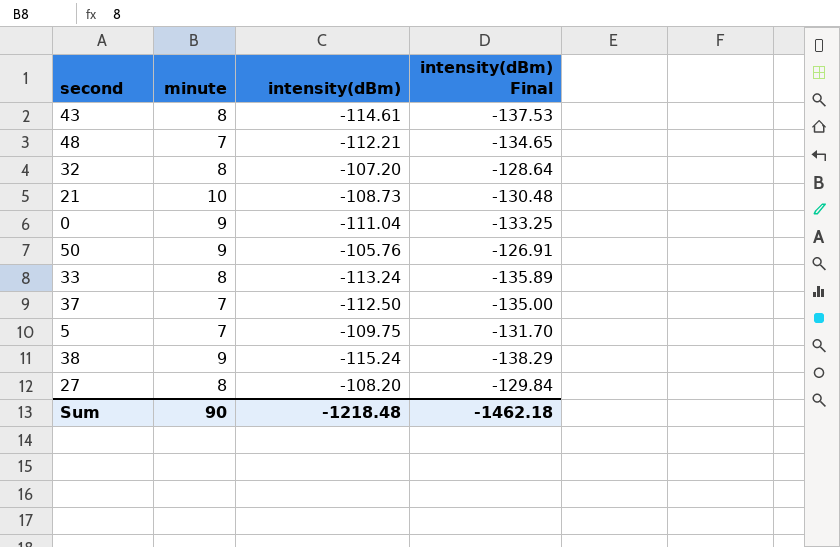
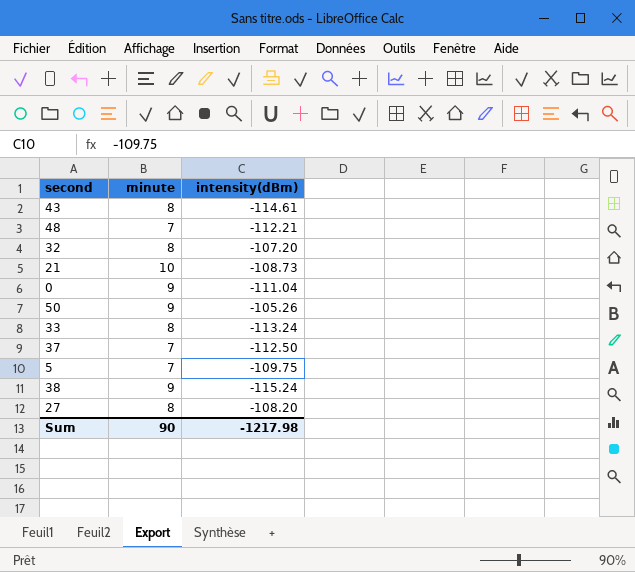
column intensity(dBm) Final | formula: [intensity(dBm)] * 1.2 -> none
50 | intensity(dBm): -105.76 -> -105.26
Sum | intensity(dBm): -1218.48 -> -1217.98

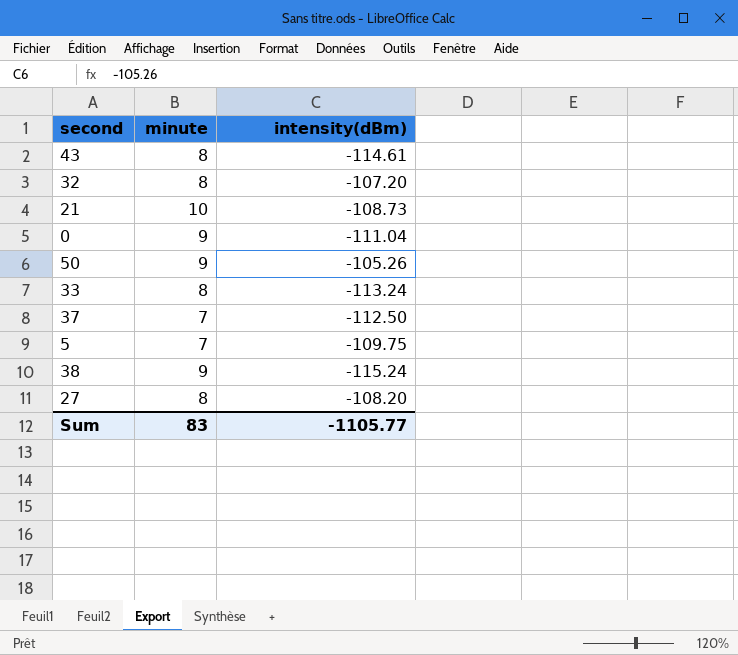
row 48: 7 | -112.21 -> none
Sum | minute: 90 -> 83
Sum | intensity(dBm): -1217.98 -> -1105.77

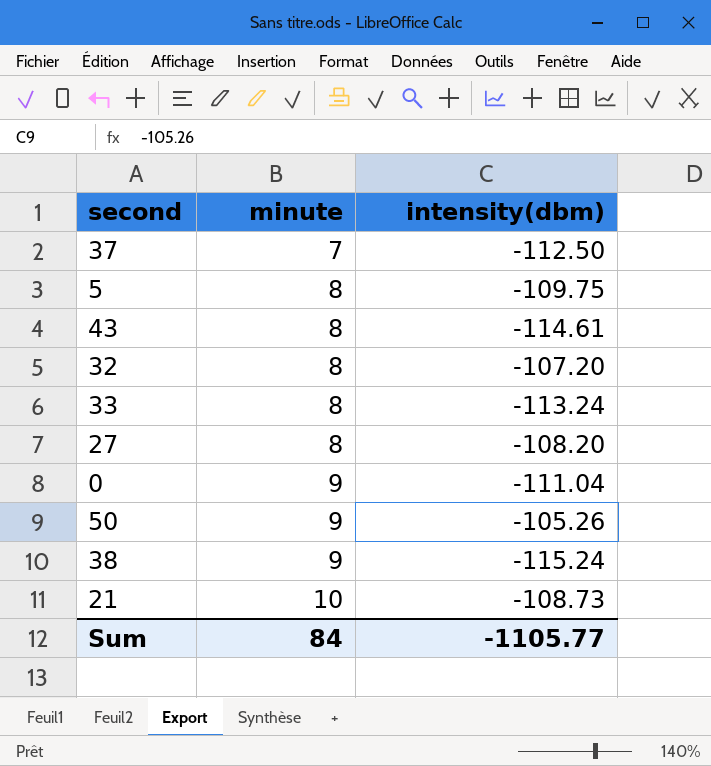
row order: none -> minute ascending
column name: intensity(dBm) -> intensity(dbm)
5 | minute: 7 -> 8
Sum | minute: 83 -> 84

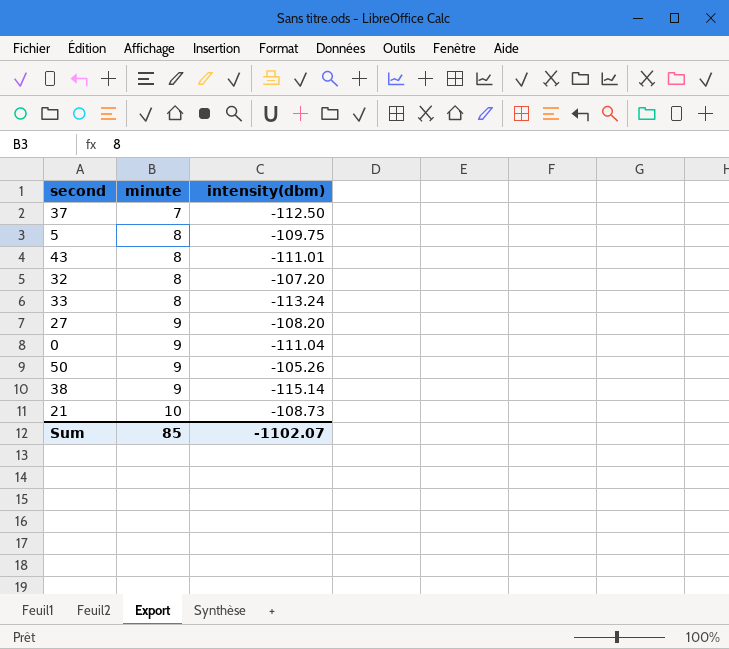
43 | intensity(dbm): -114.61 -> -111.01
27 | minute: 8 -> 9
38 | intensity(dbm): -115.24 -> -115.14
Sum | minute: 84 -> 85
Sum | intensity(dbm): -1105.77 -> -1102.07

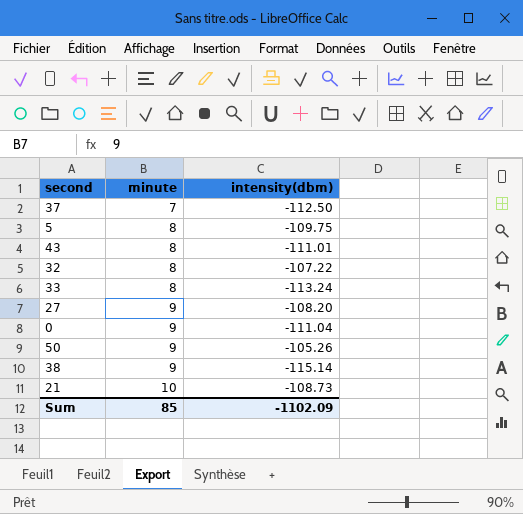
32 | intensity(dbm): -107.20 -> -107.22
Sum | intensity(dbm): -1102.07 -> -1102.09

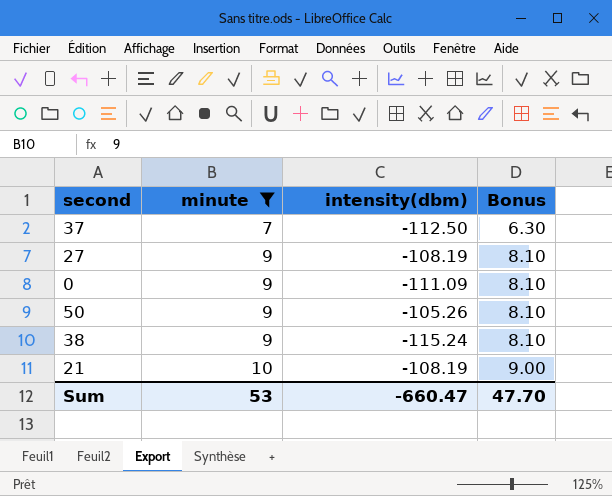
filter: none -> minute != 8
column Bonus | formula: none -> [minute] * 0.9
27 | intensity(dbm): -108.20 -> -108.19
0 | intensity(dbm): -111.04 -> -111.09
38 | intensity(dbm): -115.14 -> -115.24
21 | intensity(dbm): -108.73 -> -108.19
Sum | minute: 85 -> 53
Sum | intensity(dbm): -1102.09 -> -660.47

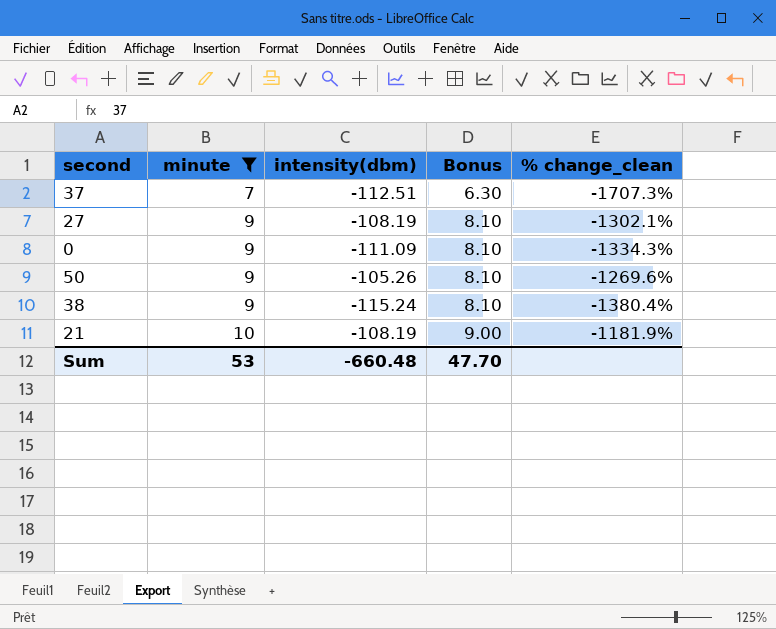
column % change_clean | formula: none -> ([intensity(dbm)] - [minute]) / [minute]
37 | intensity(dbm): -112.50 -> -112.51
Sum | intensity(dbm): -660.47 -> -660.48

